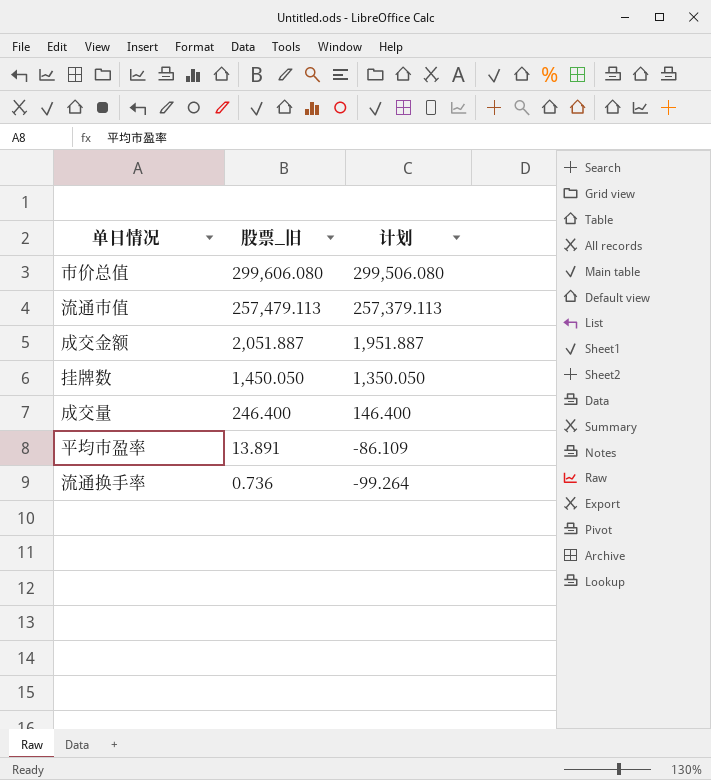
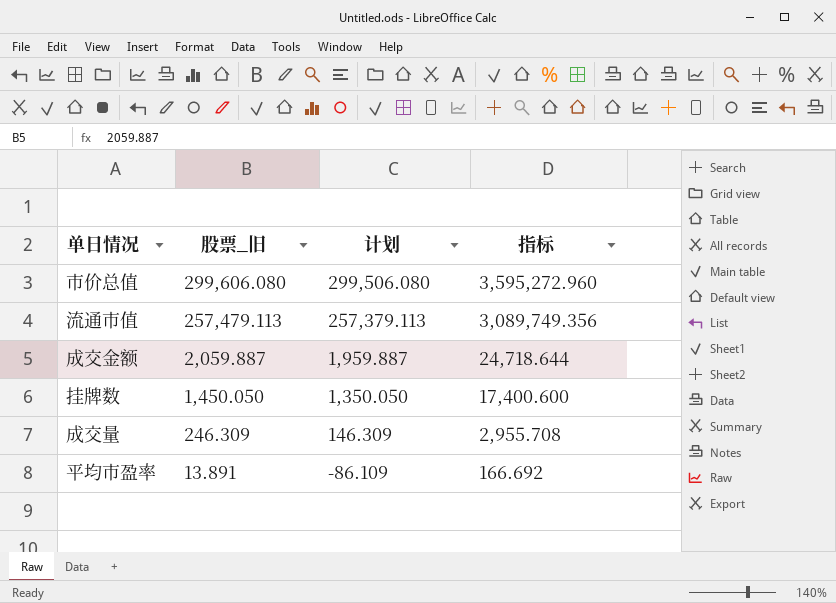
column 指标 | formula: none -> [股票_旧] * 12
row 流通换手率: 0.736 | -99.264 -> none
成交金额 | 股票_旧: 2,051.887 -> 2,059.887
成交金额 | 计划: 1,951.887 -> 1,959.887
成交量 | 股票_旧: 246.400 -> 246.309
成交量 | 计划: 146.400 -> 146.309

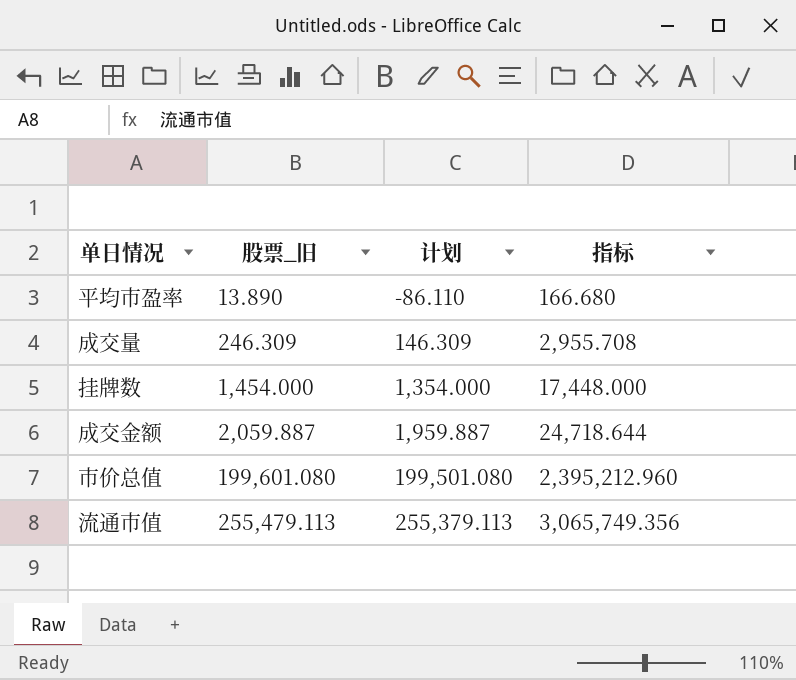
row order: 股票_旧 descending -> 股票_旧 ascending
平均市盈率 | 股票_旧: 13.891 -> 13.890
平均市盈率 | 计划: -86.109 -> -86.110
平均市盈率 | 指标: 166.692 -> 166.680
挂牌数 | 股票_旧: 1,450.050 -> 1,454.000
挂牌数 | 计划: 1,350.050 -> 1,354.000
挂牌数 | 指标: 17,400.600 -> 17,448.000
市价总值 | 股票_旧: 299,606.080 -> 199,601.080
市价总值 | 计划: 299,506.080 -> 199,501.080
市价总值 | 指标: 3,595,272.960 -> 2,395,212.960
流通市值 | 股票_旧: 257,479.113 -> 255,479.113
流通市值 | 计划: 257,379.113 -> 255,379.113
流通市值 | 指标: 3,089,749.356 -> 3,065,749.356

